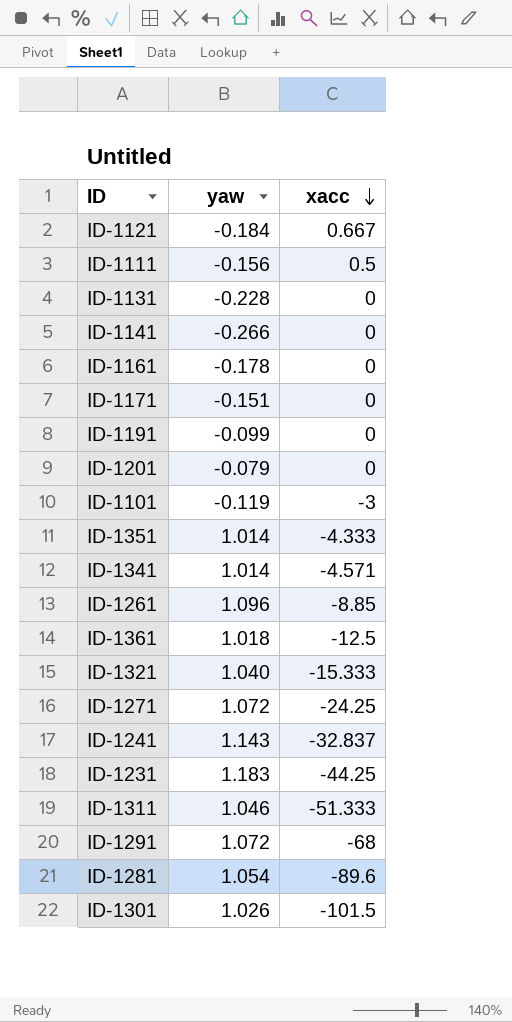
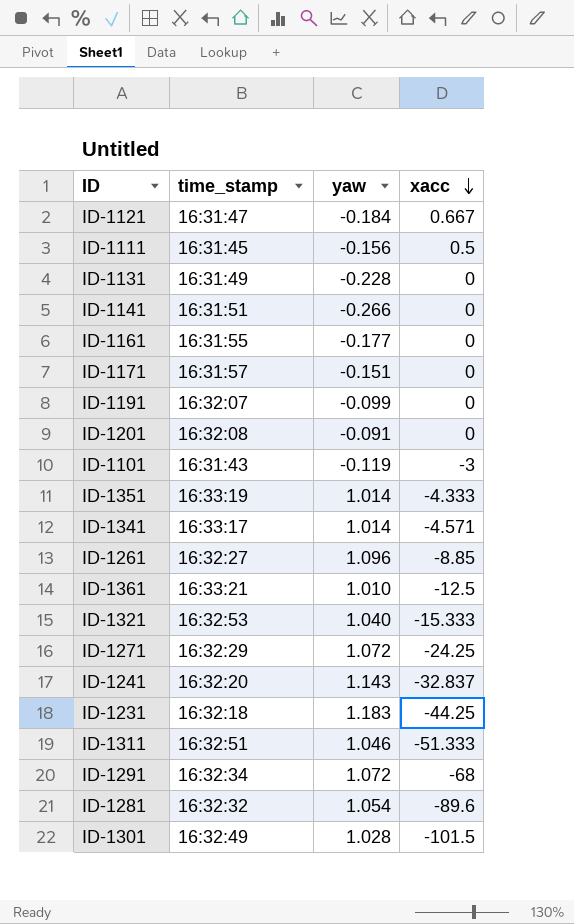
column time_stamp | position: none -> 2
ID-1161 | yaw: -0.178 -> -0.177
ID-1201 | yaw: -0.079 -> -0.091
ID-1361 | yaw: 1.018 -> 1.010
ID-1301 | yaw: 1.026 -> 1.028

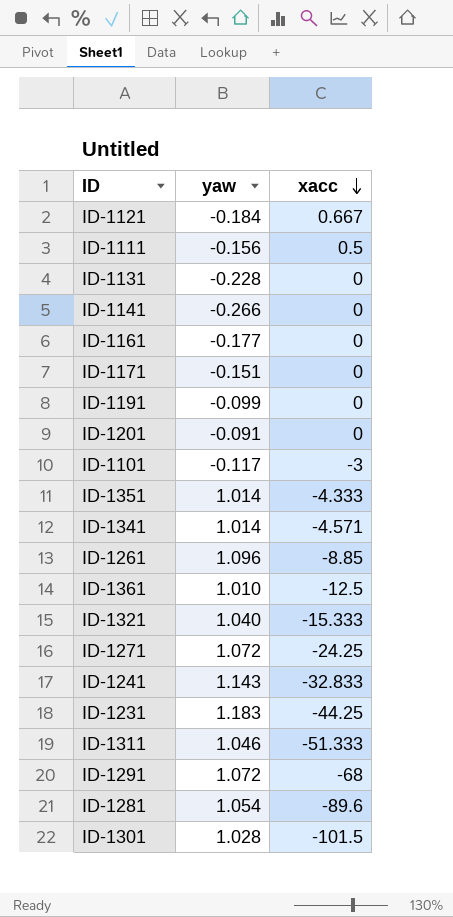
column time_stamp | position: 2 -> none
ID-1101 | yaw: -0.119 -> -0.117
ID-1241 | xacc: -32.837 -> -32.833

